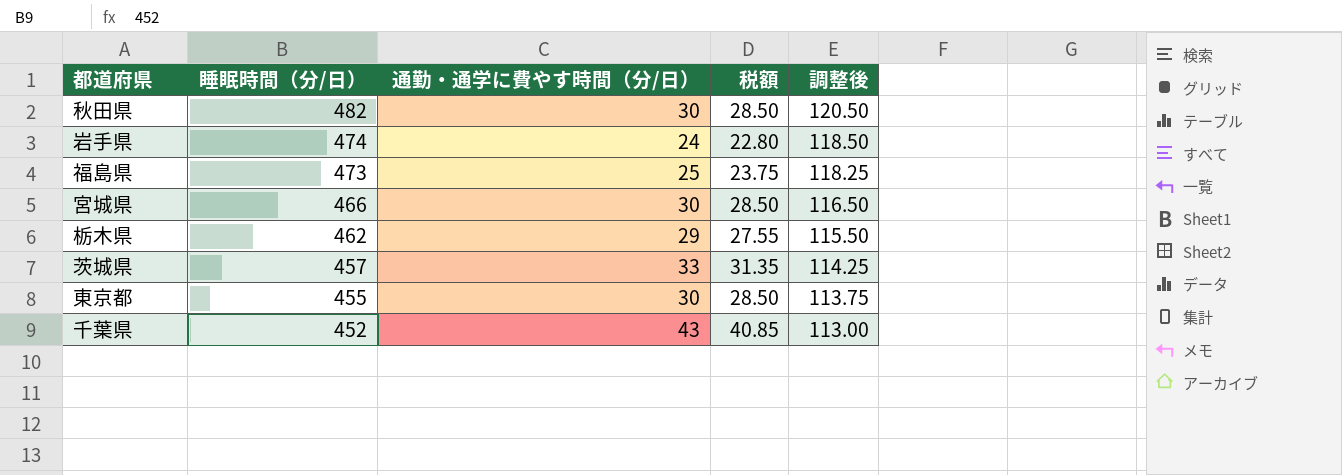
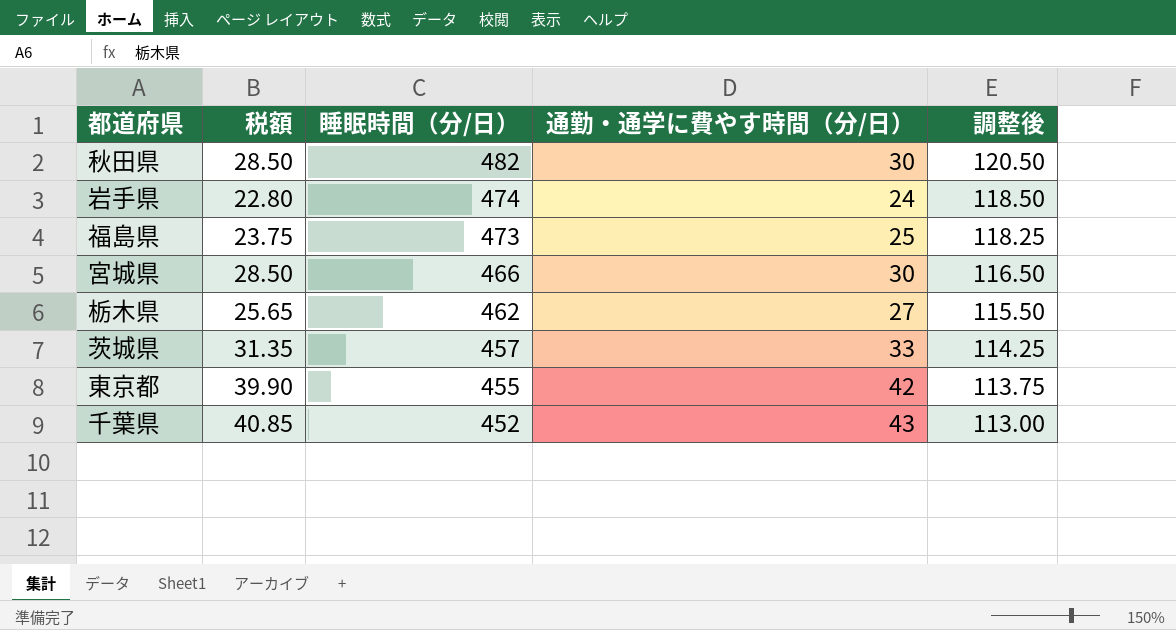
column 税額 | position: 4 -> 2
栃木県 | 税額: 27.55 -> 25.65
栃木県 | 通勤・通学に費やす時間（分/日）: 29 -> 27
東京都 | 税額: 28.50 -> 39.90
東京都 | 通勤・通学に費やす時間（分/日）: 30 -> 42

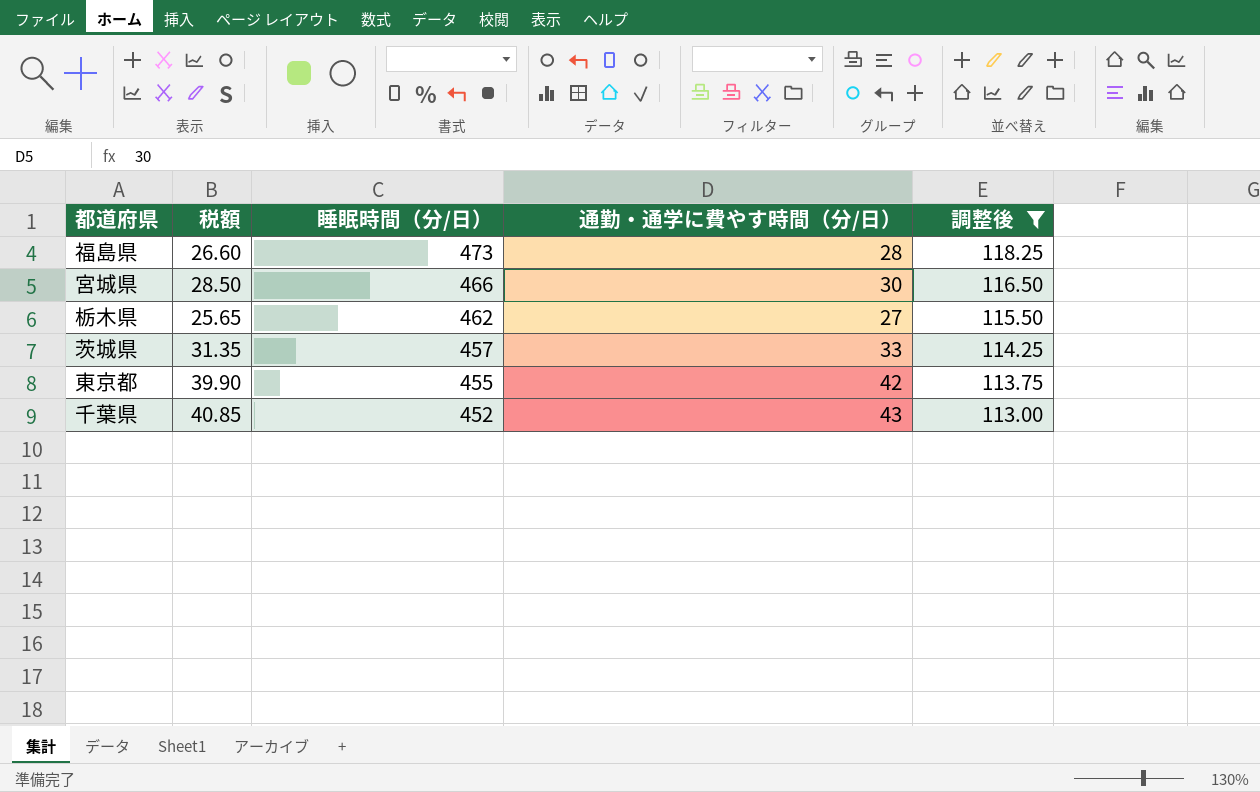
filter: none -> 調整後 <= 118.25
福島県 | 税額: 23.75 -> 26.60
福島県 | 通勤・通学に費やす時間（分/日）: 25 -> 28

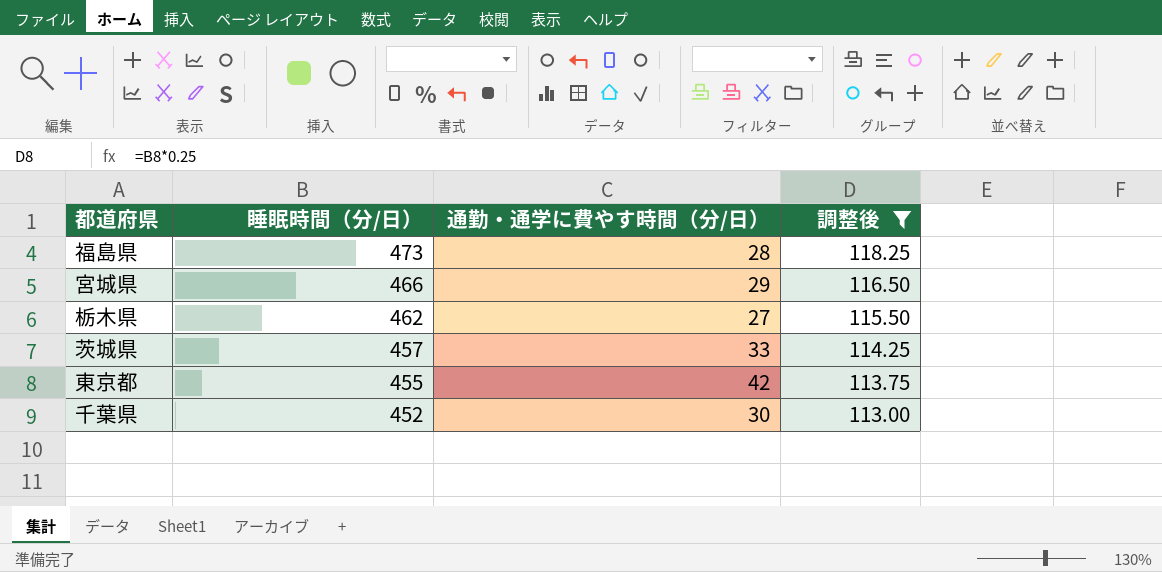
column 税額 | formula: [通勤・通学に費やす時間（分/日）] * 0.95 -> none
宮城県 | 通勤・通学に費やす時間（分/日）: 30 -> 29
千葉県 | 通勤・通学に費やす時間（分/日）: 43 -> 30

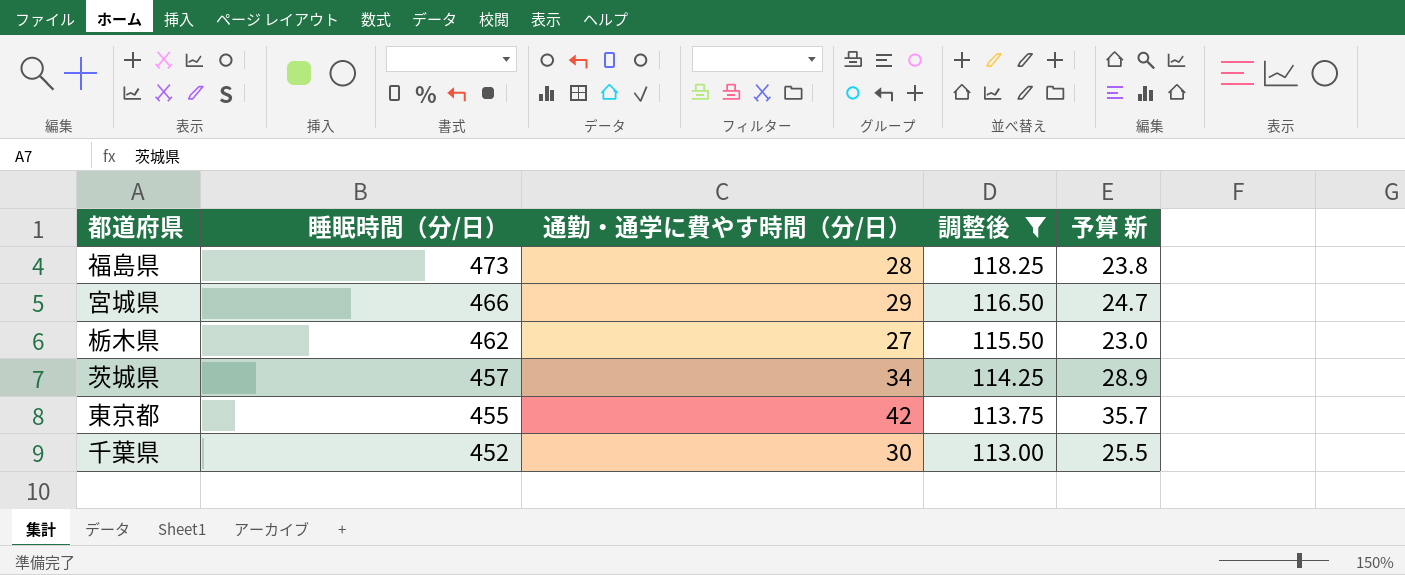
column 予算 新 | formula: none -> [通勤・通学に費やす時間（分/日）] * 0.85
茨城県 | 通勤・通学に費やす時間（分/日）: 33 -> 34

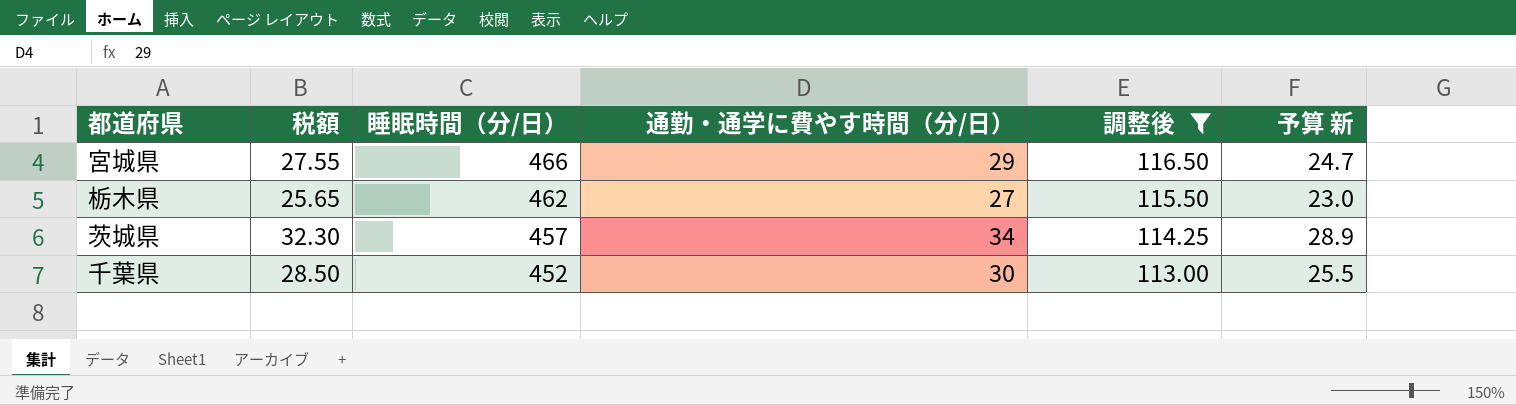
column 税額 | formula: none -> [通勤・通学に費やす時間（分/日）] * 0.95
row 福島県: 473 | 28 | 118.25 | 23.8 -> none
row 東京都: 455 | 42 | 113.75 | 35.7 -> none

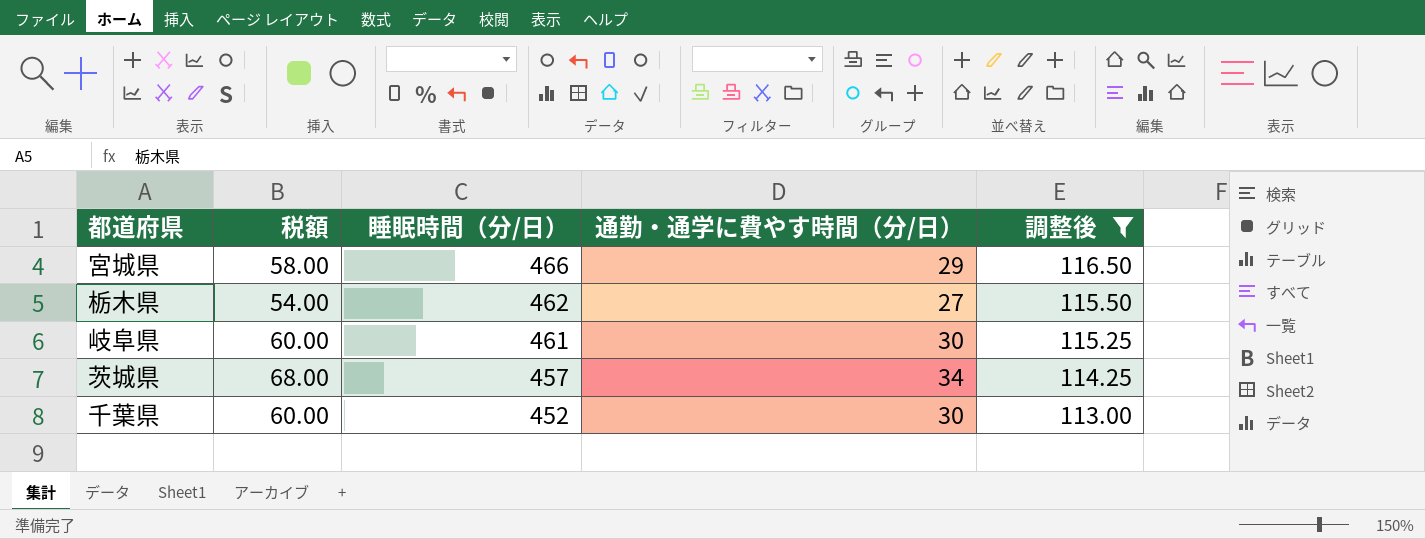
column 予算 新 | formula: [通勤・通学に費やす時間（分/日）] * 0.85 -> none
column 税額 | formula: [通勤・通学に費やす時間（分/日）] * 0.95 -> [通勤・通学に費やす時間（分/日）] * 2
row 岐阜県: none -> 60.00 | 461 | 30 | 115.25

